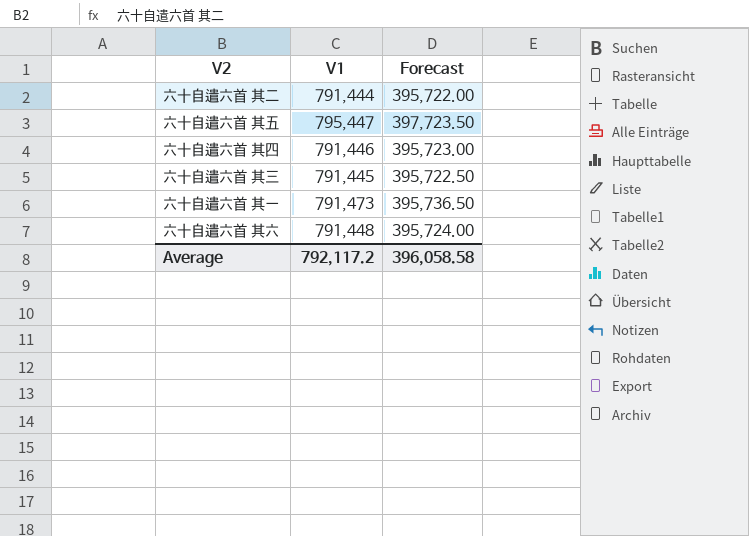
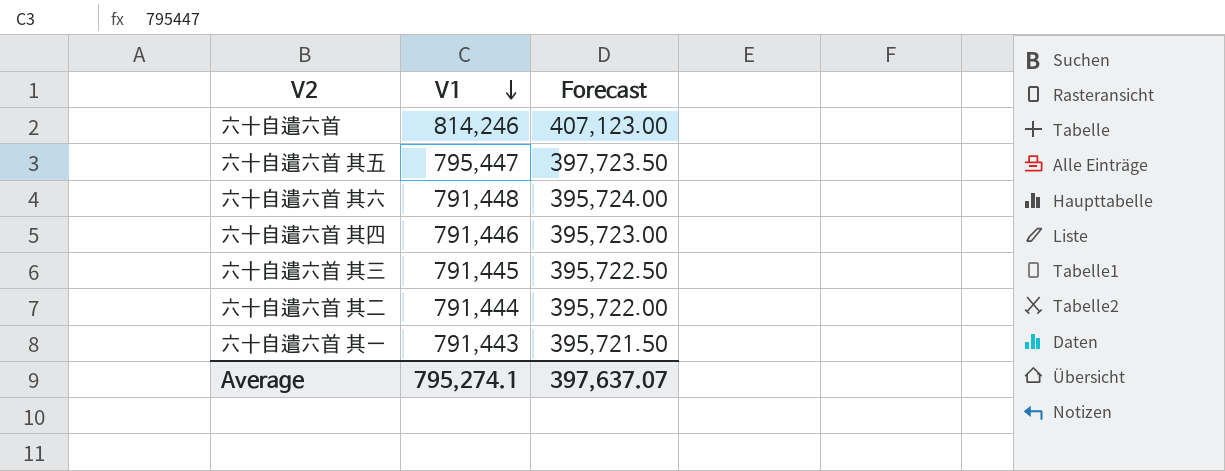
row order: none -> V1 descending
row 六十自遣六首: none -> 814,246 | 407,123.00
六十自遣六首 其一 | V1: 791,473 -> 791,443
六十自遣六首 其一 | Forecast: 395,736.50 -> 395,721.50
Average | V1: 792,117.2 -> 795,274.1
Average | Forecast: 396,058.58 -> 397,637.07

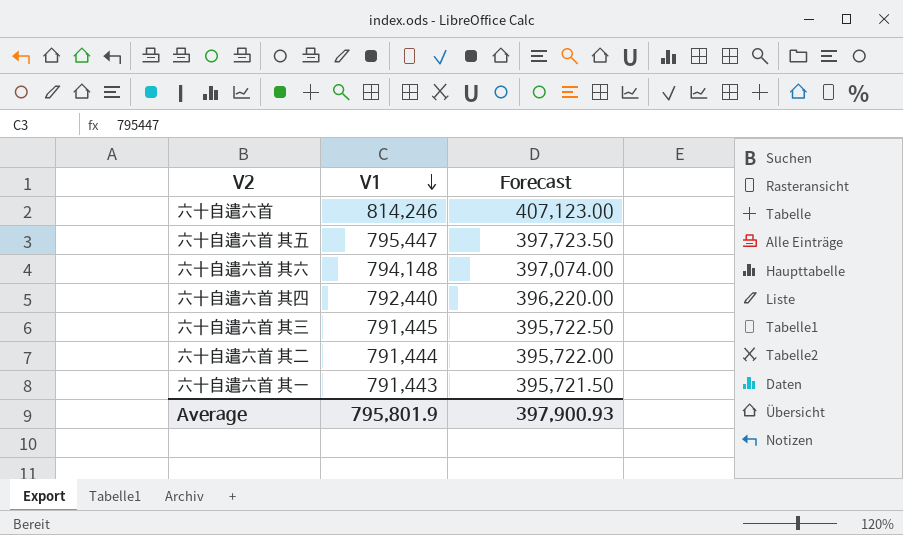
六十自遣六首 其六 | V1: 791,448 -> 794,148
六十自遣六首 其六 | Forecast: 395,724.00 -> 397,074.00
六十自遣六首 其四 | V1: 791,446 -> 792,440
六十自遣六首 其四 | Forecast: 395,723.00 -> 396,220.00
Average | V1: 795,274.1 -> 795,801.9
Average | Forecast: 397,637.07 -> 397,900.93

